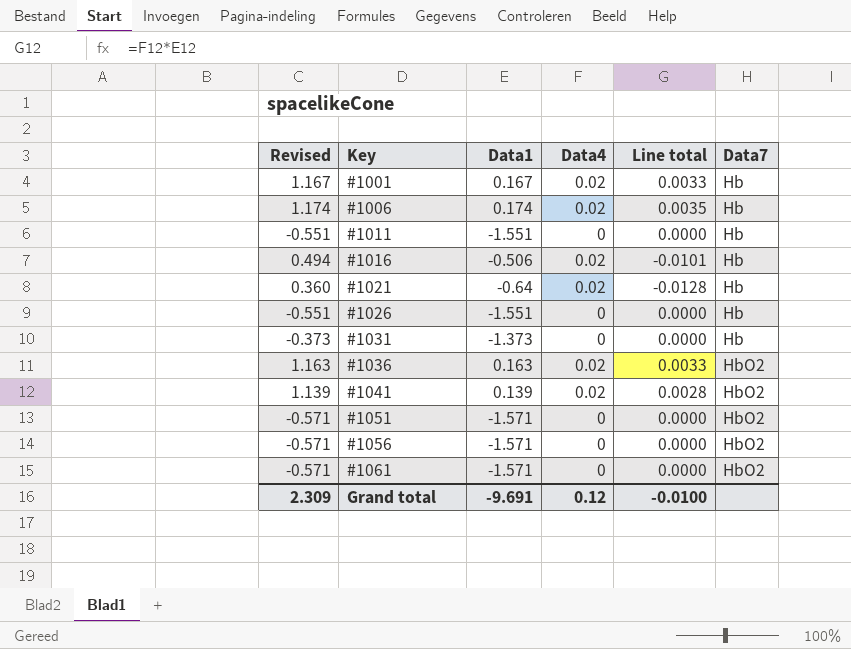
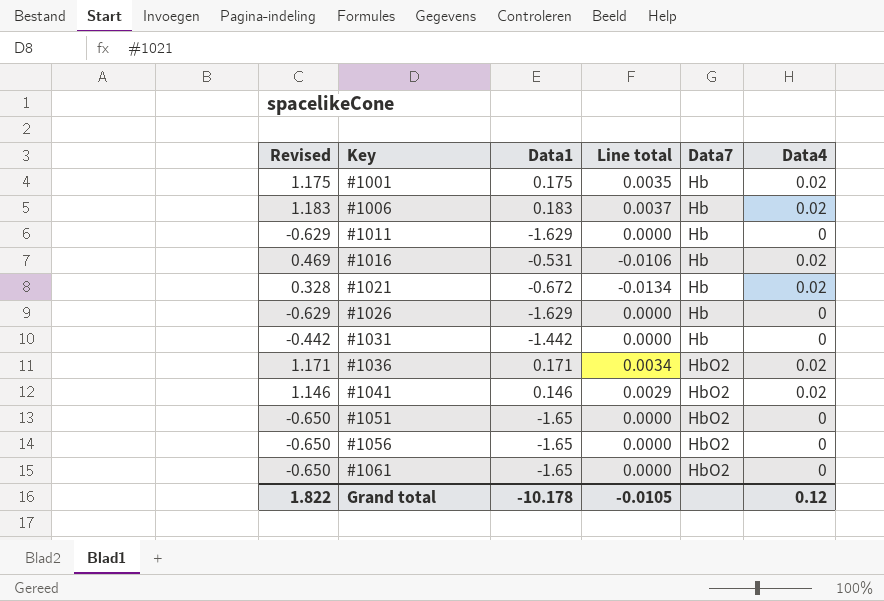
column Data4 | position: 4 -> 6
#1001 | Revised: 1.167 -> 1.175
#1001 | Data1: 0.167 -> 0.175
#1001 | Line total: 0.0033 -> 0.0035
#1006 | Revised: 1.174 -> 1.183
#1006 | Data1: 0.174 -> 0.183
#1006 | Line total: 0.0035 -> 0.0037
#1011 | Revised: -0.551 -> -0.629
#1011 | Data1: -1.551 -> -1.629
#1016 | Revised: 0.494 -> 0.469
#1016 | Data1: -0.506 -> -0.531
#1016 | Line total: -0.0101 -> -0.0106
#1021 | Revised: 0.360 -> 0.328
#1021 | Data1: -0.64 -> -0.672
#1021 | Line total: -0.0128 -> -0.0134
#1026 | Revised: -0.551 -> -0.629
#1026 | Data1: -1.551 -> -1.629
#1031 | Revised: -0.373 -> -0.442
#1031 | Data1: -1.373 -> -1.442
#1036 | Revised: 1.163 -> 1.171
#1036 | Data1: 0.163 -> 0.171
#1036 | Line total: 0.0033 -> 0.0034
#1041 | Revised: 1.139 -> 1.146
#1041 | Data1: 0.139 -> 0.146
#1041 | Line total: 0.0028 -> 0.0029
#1051 | Revised: -0.571 -> -0.650
#1051 | Data1: -1.571 -> -1.65
#1056 | Revised: -0.571 -> -0.650
#1056 | Data1: -1.571 -> -1.65
#1061 | Revised: -0.571 -> -0.650
#1061 | Data1: -1.571 -> -1.65
Grand total | Revised: 2.309 -> 1.822
Grand total | Data1: -9.691 -> -10.178
Grand total | Line total: -0.0100 -> -0.0105

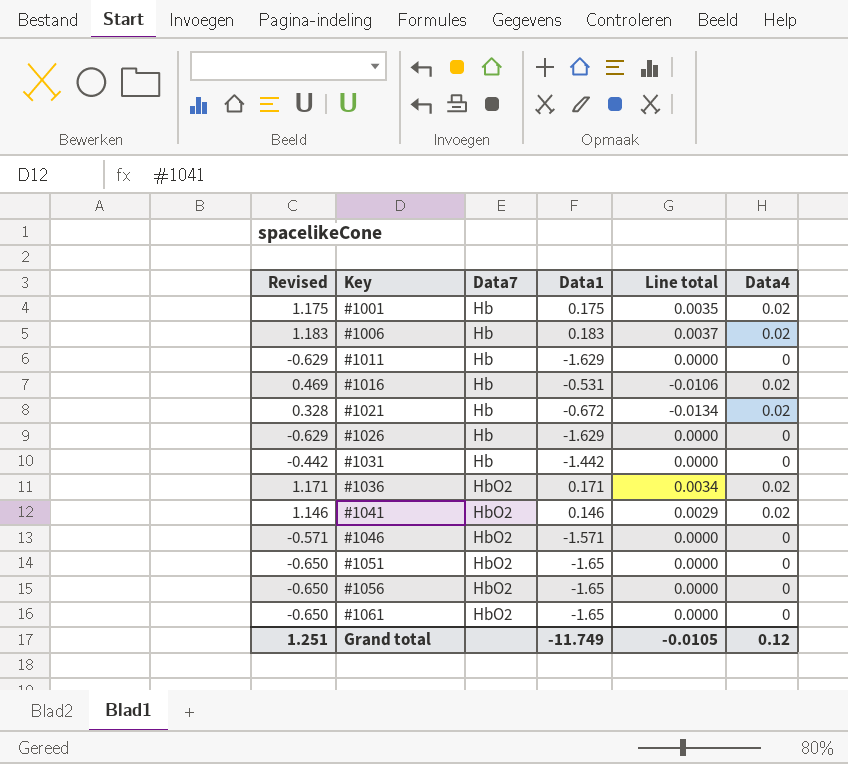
column Data7 | position: 5 -> 3
row #1046: none -> -0.571 | HbO2 | -1.571 | 0.0000 | 0
Grand total | Revised: 1.822 -> 1.251
Grand total | Data1: -10.178 -> -11.749

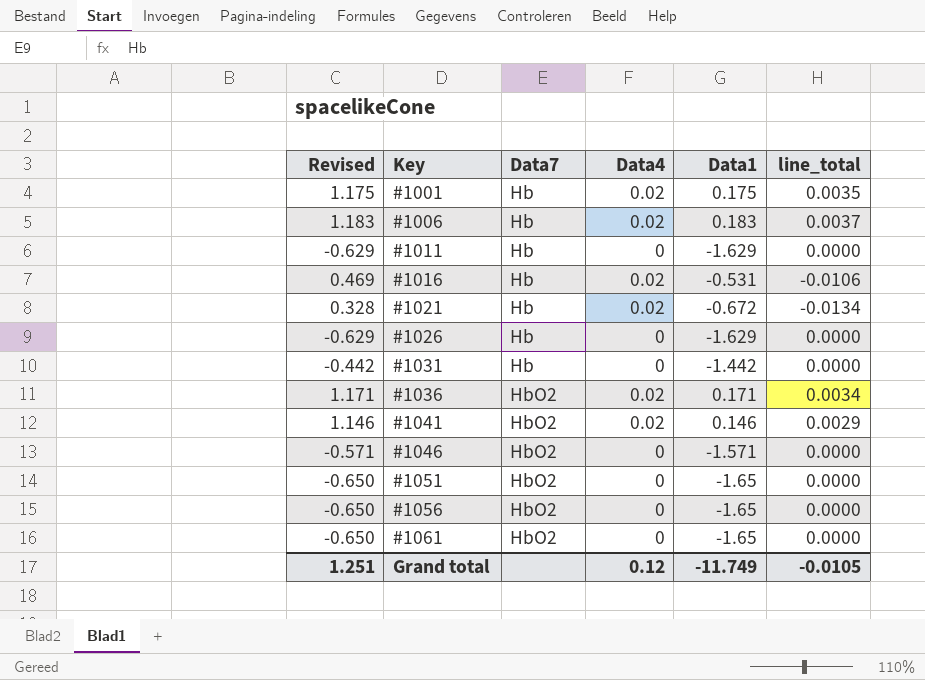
column Data4 | position: 6 -> 4
column name: Line total -> line_total

